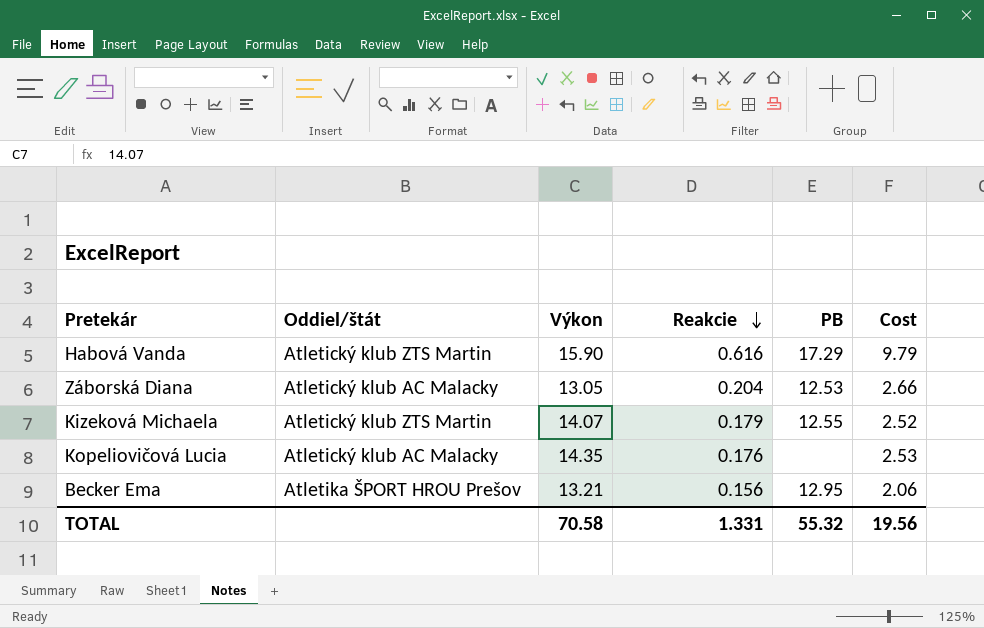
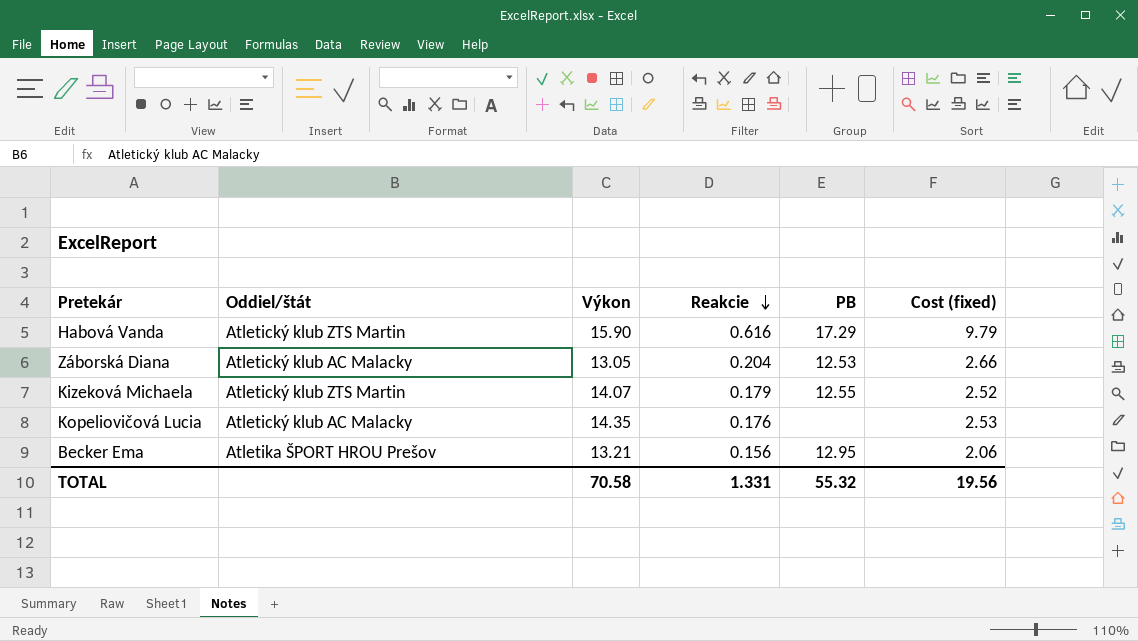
column name: Cost -> Cost (fixed)

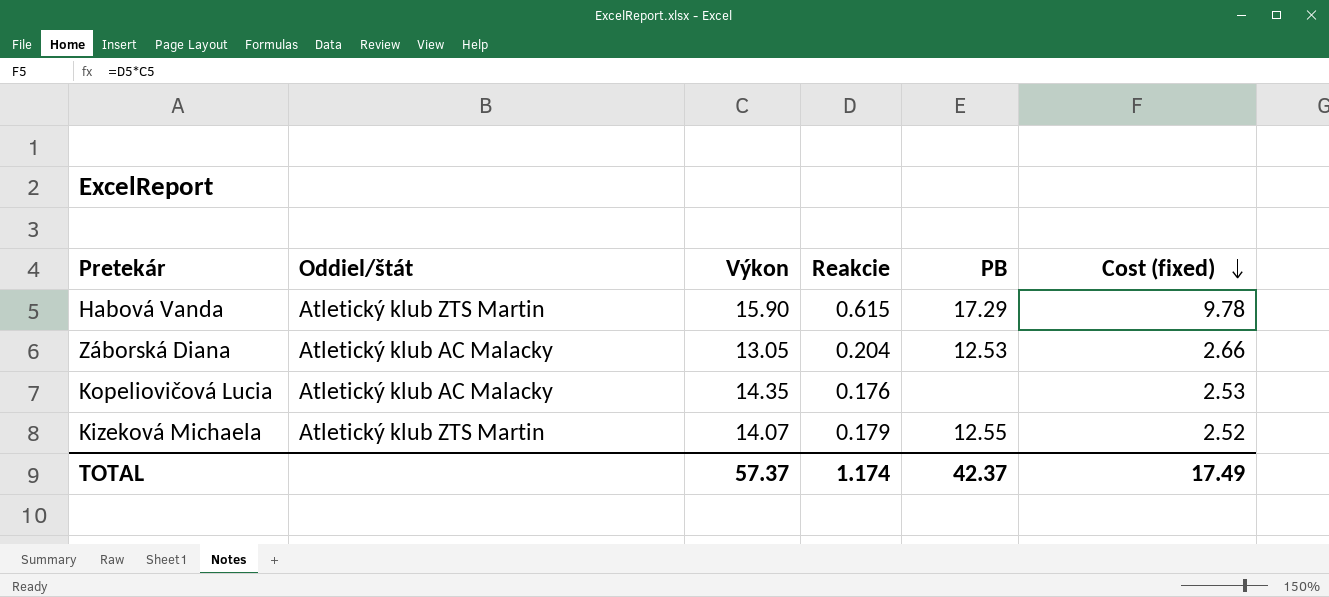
row order: Reakcie descending -> Cost (fixed) descending
row Becker Ema: Atletika ŠPORT HROU Prešov | 13.21 | 0.156 | 12.95 | 2.06 -> none
Habová Vanda | Reakcie: 0.616 -> 0.615
Habová Vanda | Cost (fixed): 9.79 -> 9.78
TOTAL | Výkon: 70.58 -> 57.37
TOTAL | Reakcie: 1.331 -> 1.174
TOTAL | PB: 55.32 -> 42.37
TOTAL | Cost (fixed): 19.56 -> 17.49

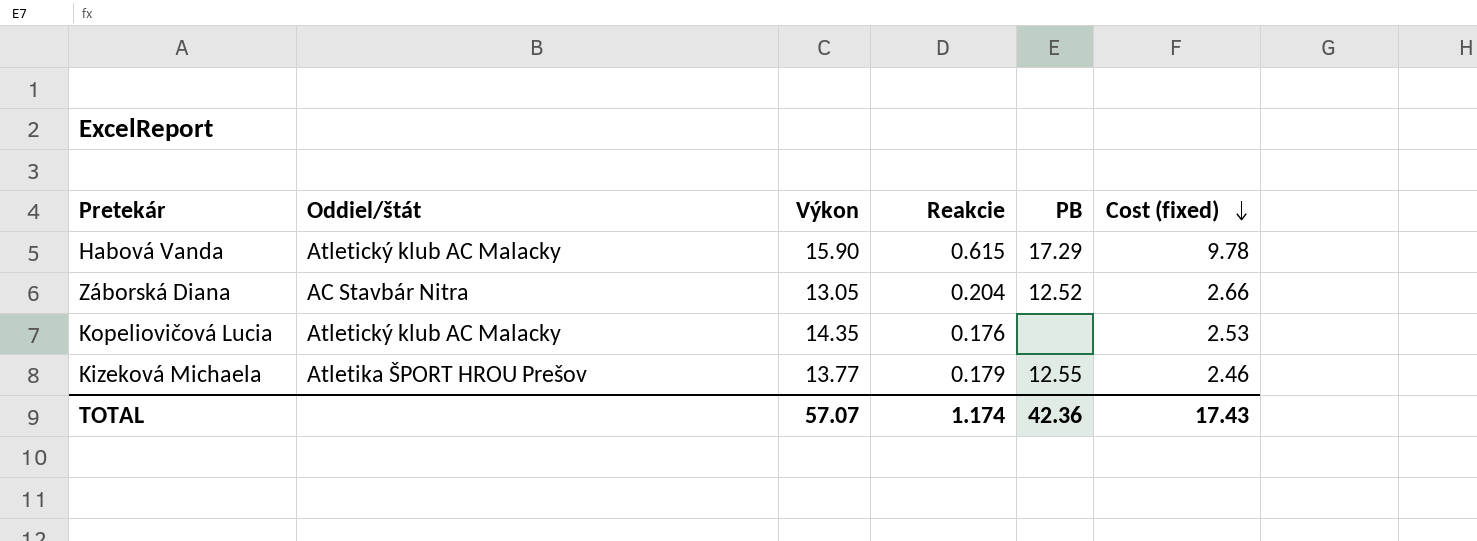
Habová Vanda | Oddiel/štát: Atletický klub ZTS Martin -> Atletický klub AC Malacky
Záborská Diana | Oddiel/štát: Atletický klub AC Malacky -> AC Stavbár Nitra
Záborská Diana | PB: 12.53 -> 12.52
Kizeková Michaela | Oddiel/štát: Atletický klub ZTS Martin -> Atletika ŠPORT HROU Prešov
Kizeková Michaela | Výkon: 14.07 -> 13.77
Kizeková Michaela | Cost (fixed): 2.52 -> 2.46
TOTAL | Výkon: 57.37 -> 57.07
TOTAL | PB: 42.37 -> 42.36
TOTAL | Cost (fixed): 17.49 -> 17.43

